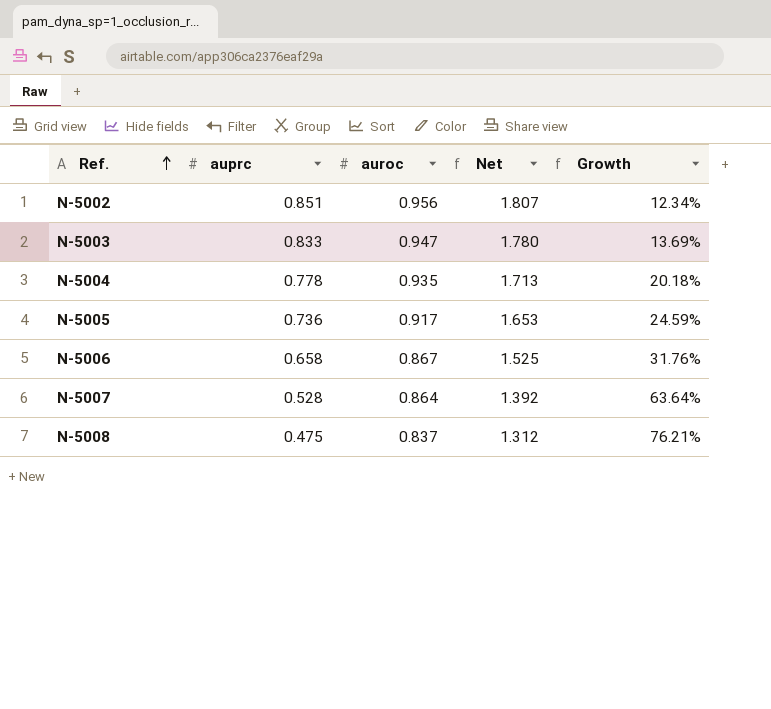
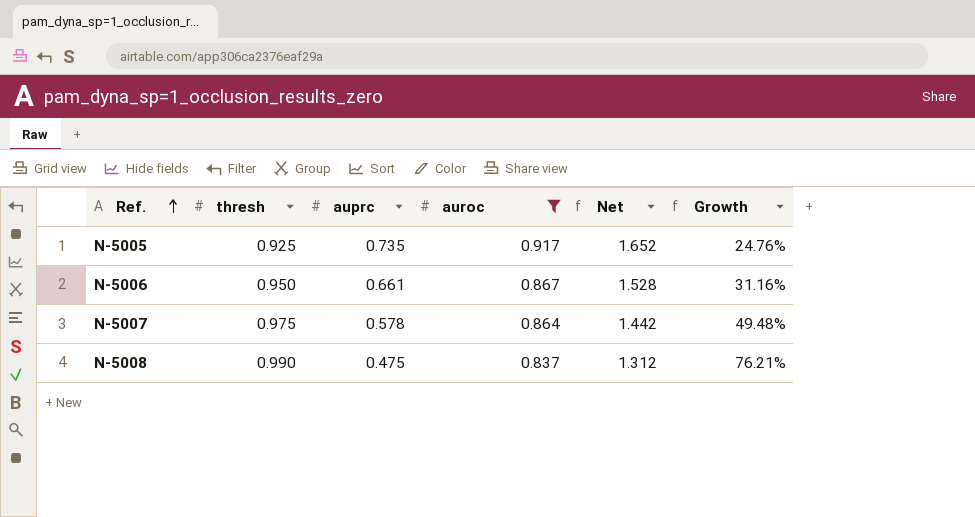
filter: none -> auroc <= 0.917
column thresh | position: none -> 2
N-5005 | auprc: 0.736 -> 0.735
N-5005 | Net: 1.653 -> 1.652
N-5005 | Growth: 24.59% -> 24.76%
N-5006 | auprc: 0.658 -> 0.661
N-5006 | Net: 1.525 -> 1.528
N-5006 | Growth: 31.76% -> 31.16%
N-5007 | auprc: 0.528 -> 0.578
N-5007 | Net: 1.392 -> 1.442
N-5007 | Growth: 63.64% -> 49.48%

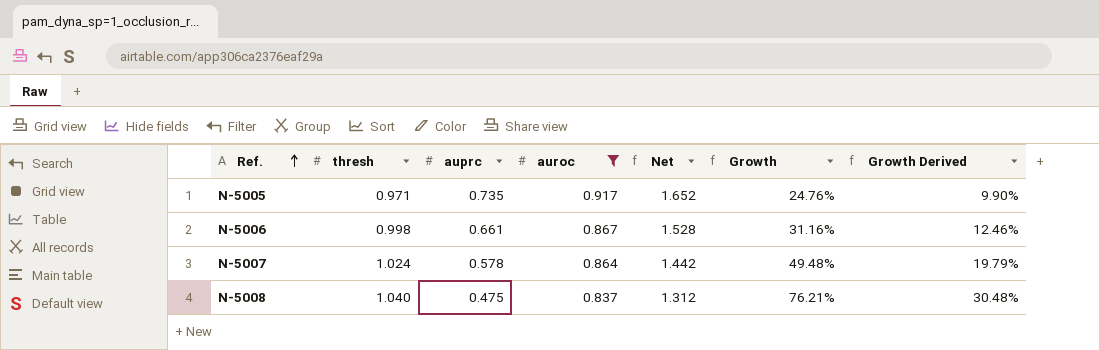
column Growth Derived | formula: none -> [Growth] * 0.4
N-5005 | thresh: 0.925 -> 0.971
N-5006 | thresh: 0.950 -> 0.998
N-5007 | thresh: 0.975 -> 1.024
N-5008 | thresh: 0.990 -> 1.040

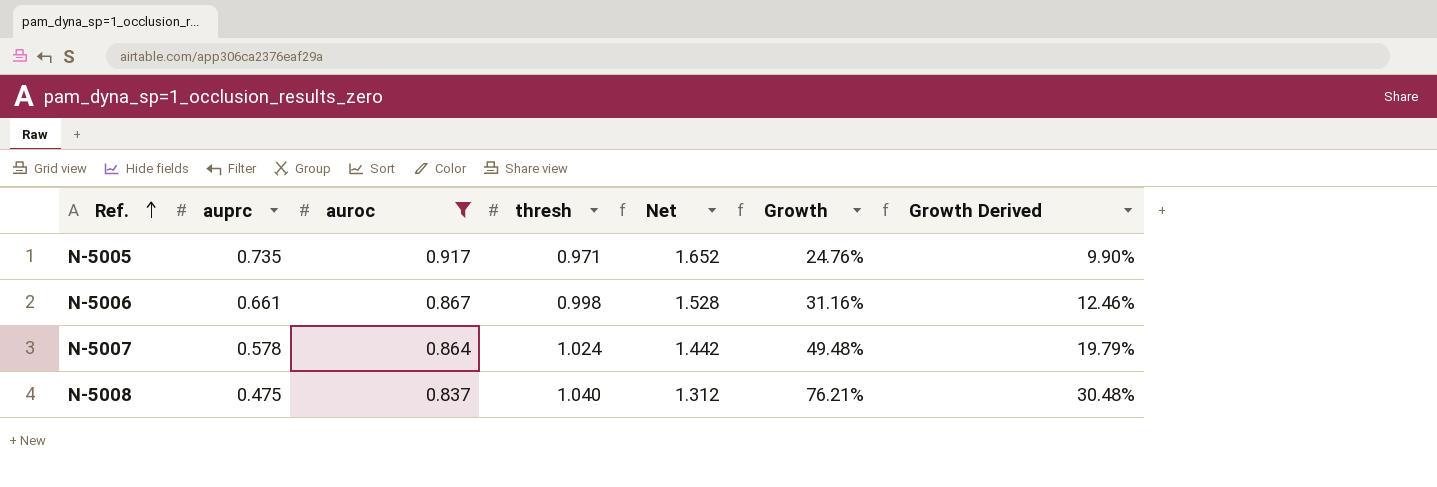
column thresh | position: 2 -> 4

